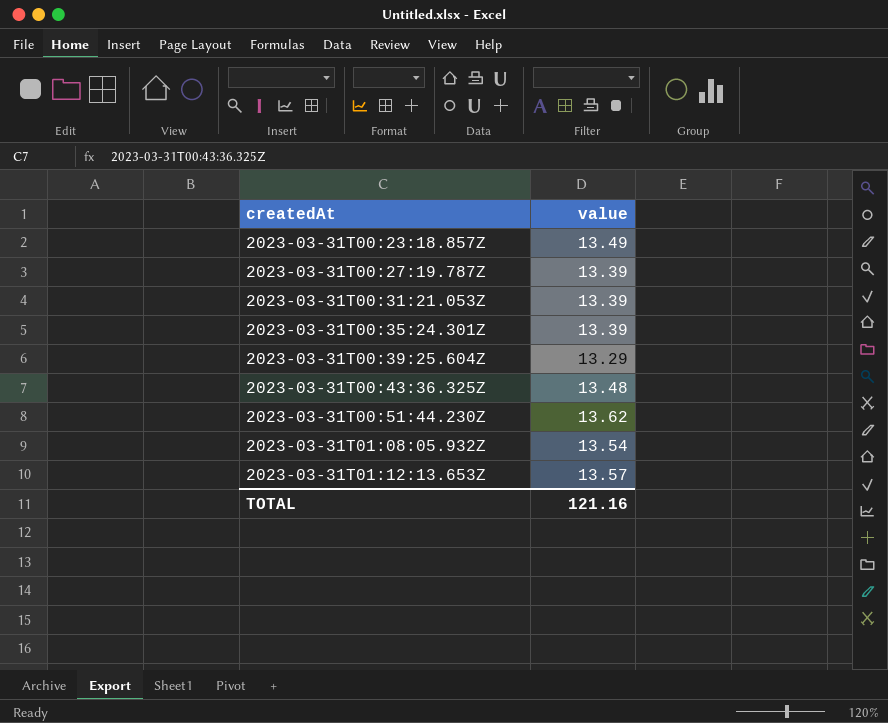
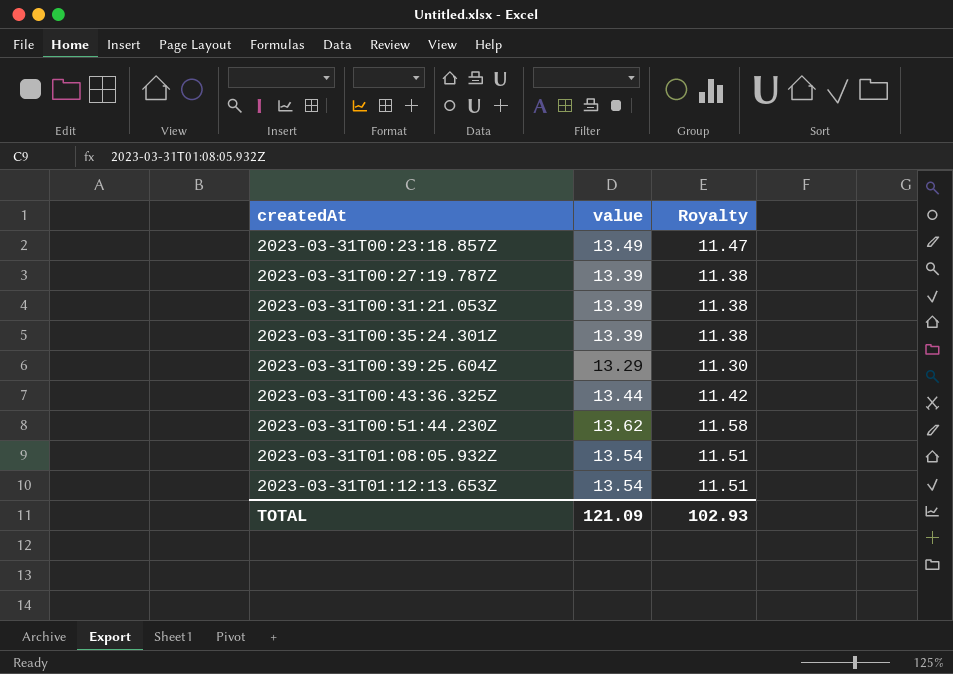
column Royalty | formula: none -> [value] * 0.85
2023-03-31T00:43:36.325Z | value: 13.48 -> 13.44
2023-03-31T01:12:13.653Z | value: 13.57 -> 13.54
TOTAL | value: 121.16 -> 121.09

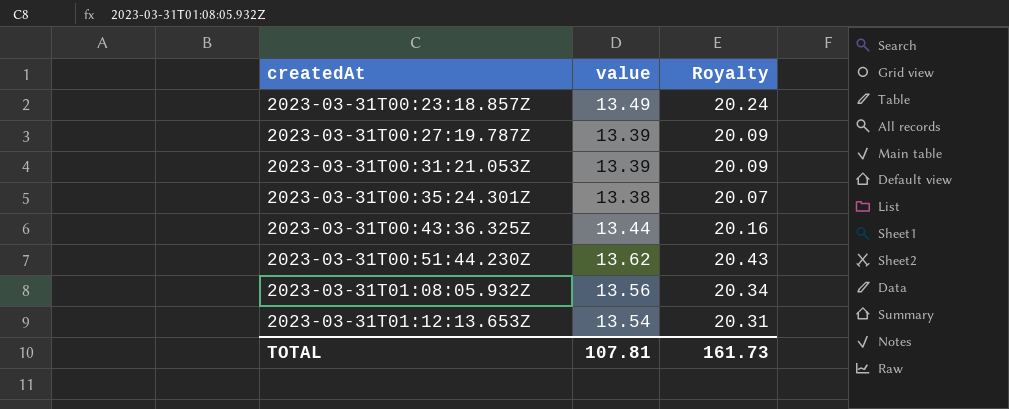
column Royalty | formula: [value] * 0.85 -> [value] * 1.5
row 2023-03-31T00:39:25.604Z: 13.29 | 11.30 -> none
2023-03-31T00:35:24.301Z | value: 13.39 -> 13.38
2023-03-31T01:08:05.932Z | value: 13.54 -> 13.56
TOTAL | value: 121.09 -> 107.81
TOTAL | Royalty: 102.93 -> 161.73

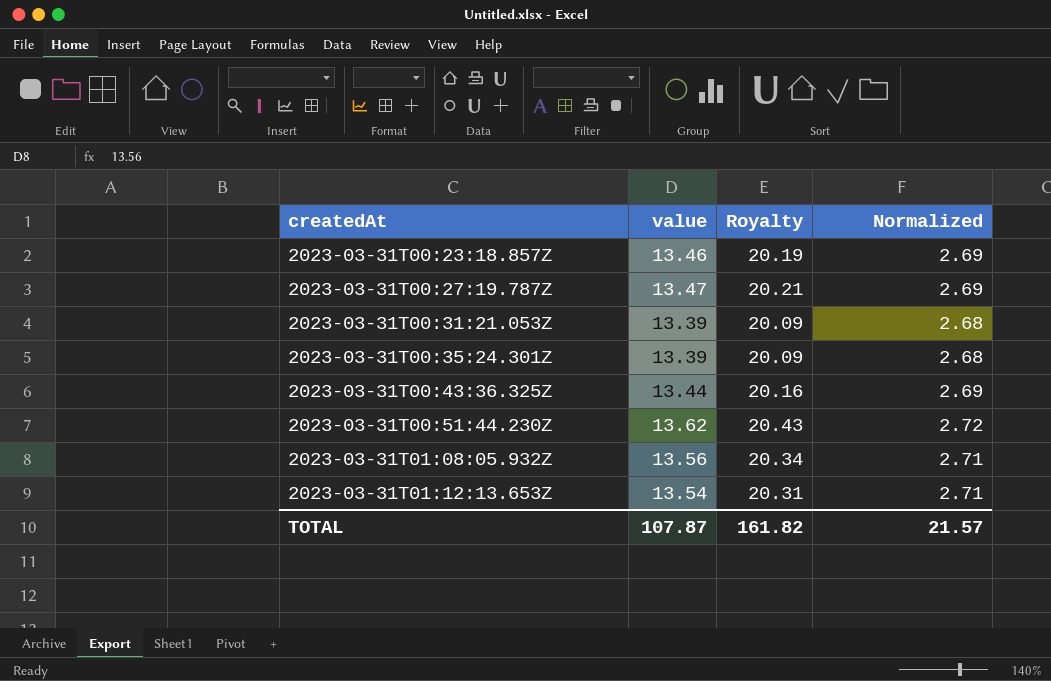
column Normalized | formula: none -> [value] * 0.2
2023-03-31T00:23:18.857Z | value: 13.49 -> 13.46
2023-03-31T00:23:18.857Z | Royalty: 20.24 -> 20.19
2023-03-31T00:27:19.787Z | value: 13.39 -> 13.47
2023-03-31T00:27:19.787Z | Royalty: 20.09 -> 20.21
2023-03-31T00:35:24.301Z | value: 13.38 -> 13.39
2023-03-31T00:35:24.301Z | Royalty: 20.07 -> 20.09
TOTAL | value: 107.81 -> 107.87
TOTAL | Royalty: 161.73 -> 161.82

